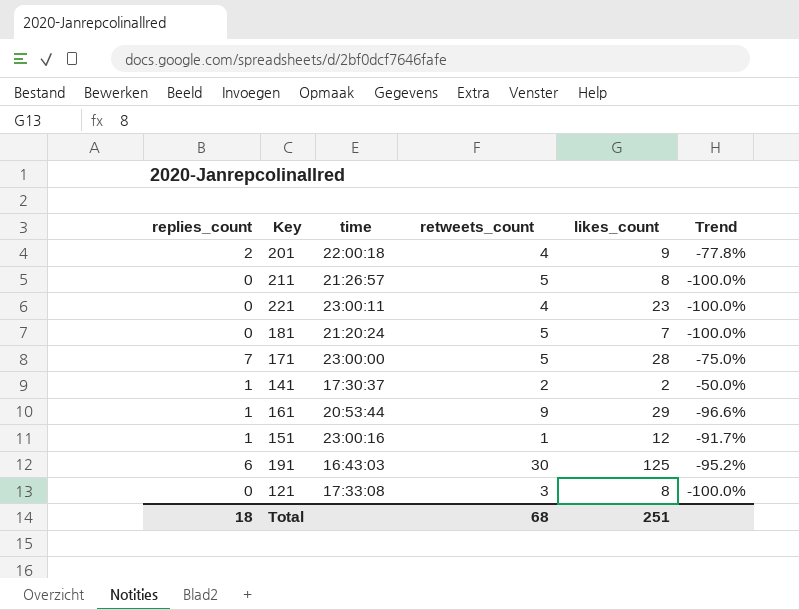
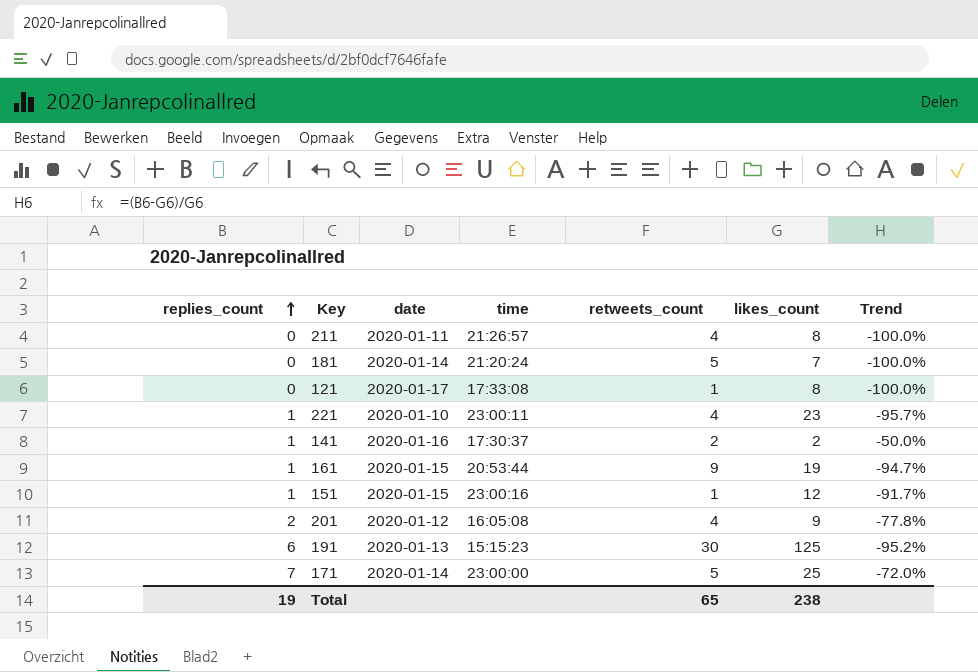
row order: none -> replies_count ascending
column date | position: none -> 3
211 | retweets_count: 5 -> 4
121 | retweets_count: 3 -> 1
221 | replies_count: 0 -> 1
221 | Trend: -100.0% -> -95.7%
161 | likes_count: 29 -> 19
161 | Trend: -96.6% -> -94.7%
201 | time: 22:00:18 -> 16:05:08
191 | time: 16:43:03 -> 15:15:23
171 | likes_count: 28 -> 25
171 | Trend: -75.0% -> -72.0%
Total | replies_count: 18 -> 19
Total | retweets_count: 68 -> 65
Total | likes_count: 251 -> 238

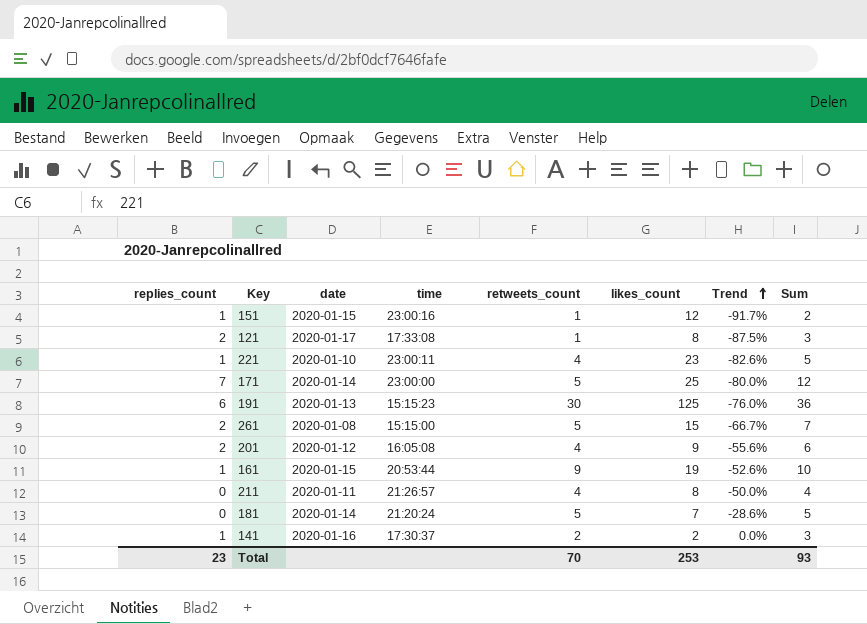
row order: replies_count ascending -> Trend ascending
column Trend | formula: ([replies_count] - [likes_count]) / [likes_count] -> ([retweets_count] - [likes_count]) / [likes_count]
column Sum | formula: none -> [replies_count] + [retweets_count]
121 | replies_count: 0 -> 2
row 261: none -> 2 | 2020-01-08 | 15:15:00 | 5 | 15 | -66.7% | 7
Total | replies_count: 19 -> 23
Total | retweets_count: 65 -> 70
Total | likes_count: 238 -> 253

